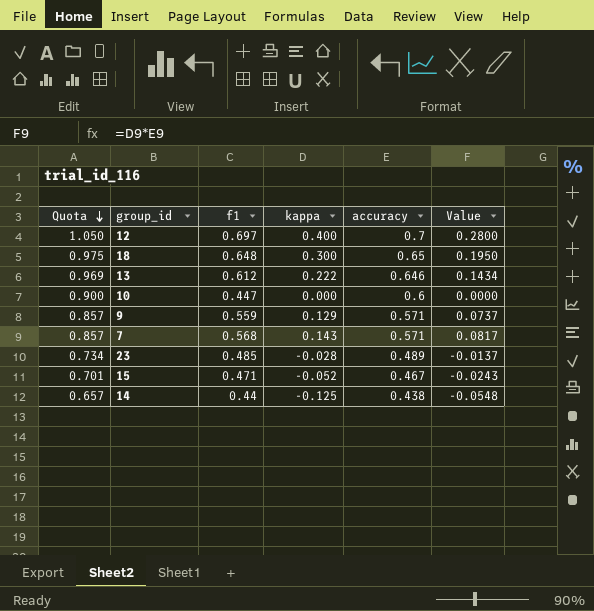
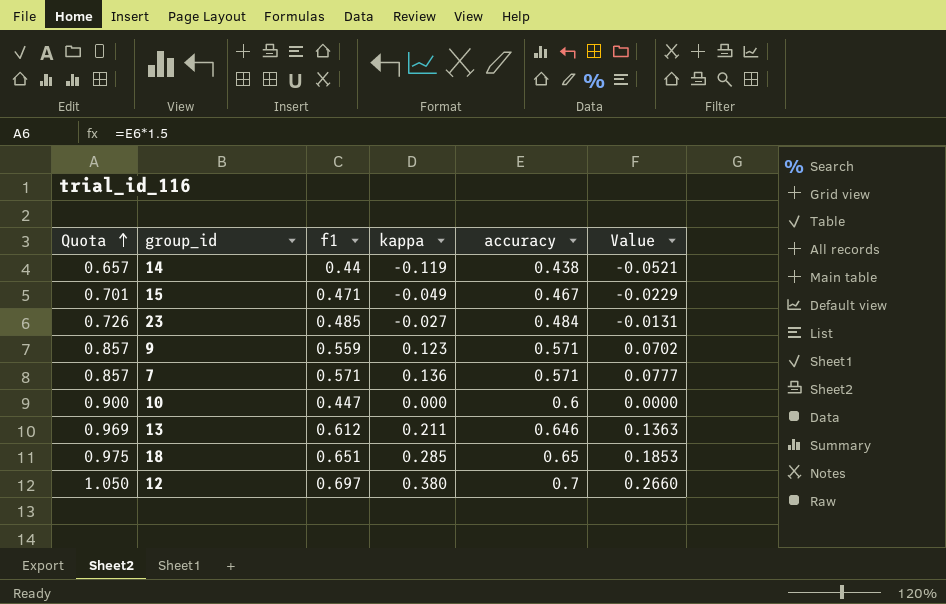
row order: Quota descending -> Quota ascending
14 | kappa: -0.125 -> -0.119
14 | Value: -0.0548 -> -0.0521
15 | kappa: -0.052 -> -0.049
15 | Value: -0.0243 -> -0.0229
23 | Quota: 0.734 -> 0.726
23 | kappa: -0.028 -> -0.027
23 | accuracy: 0.489 -> 0.484
23 | Value: -0.0137 -> -0.0131
9 | kappa: 0.129 -> 0.123
9 | Value: 0.0737 -> 0.0702
7 | f1: 0.568 -> 0.571
7 | kappa: 0.143 -> 0.136
7 | Value: 0.0817 -> 0.0777
13 | kappa: 0.222 -> 0.211
13 | Value: 0.1434 -> 0.1363
18 | f1: 0.648 -> 0.651
18 | kappa: 0.300 -> 0.285
18 | Value: 0.1950 -> 0.1853
12 | kappa: 0.400 -> 0.380
12 | Value: 0.2800 -> 0.2660

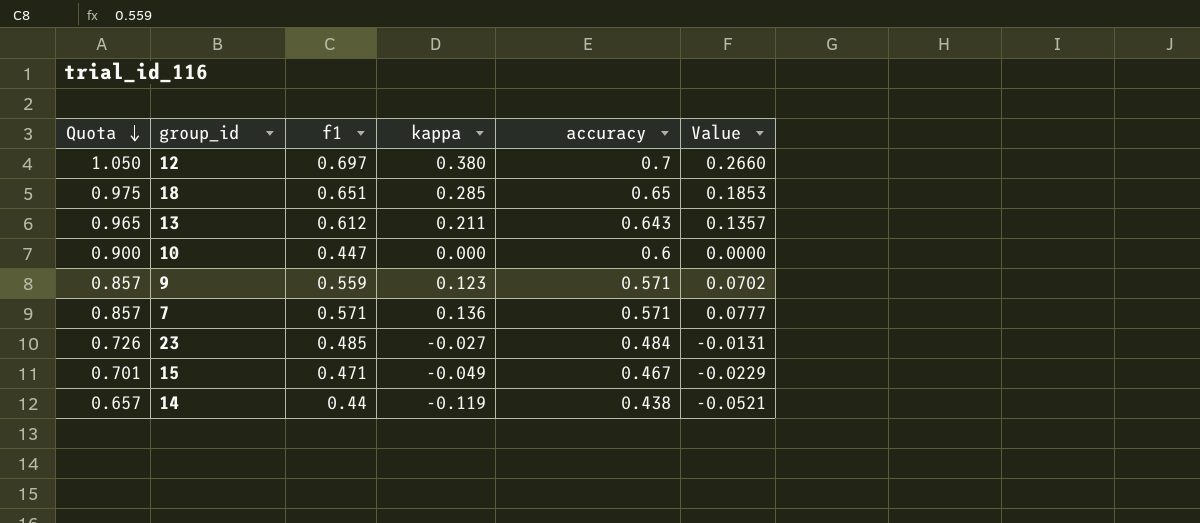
row order: Quota ascending -> Quota descending
13 | Quota: 0.969 -> 0.965
13 | accuracy: 0.646 -> 0.643
13 | Value: 0.1363 -> 0.1357

